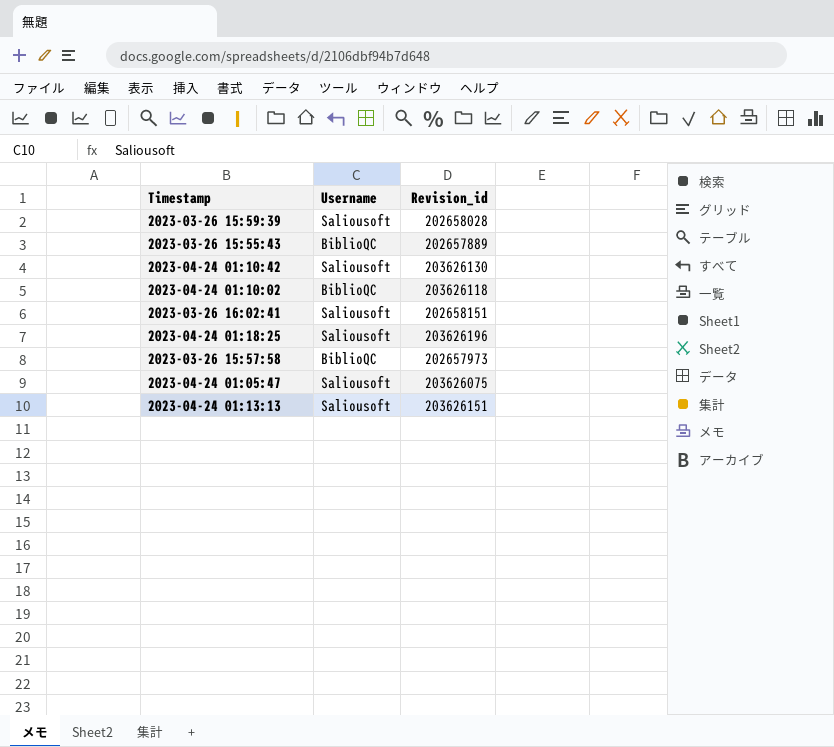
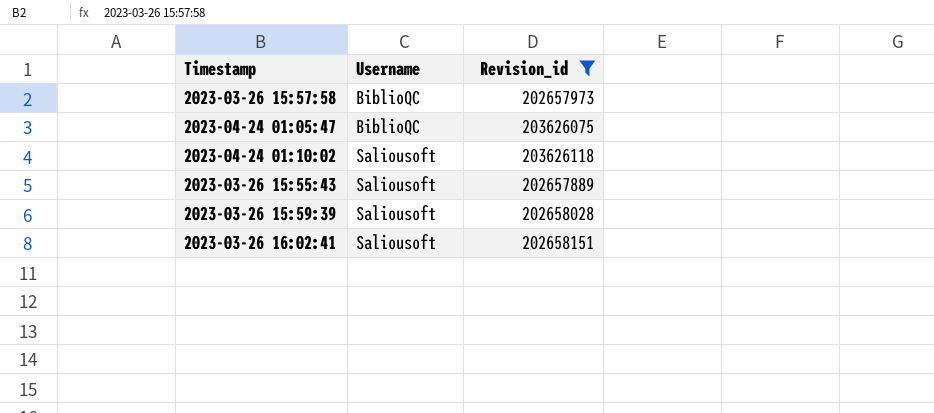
filter: none -> Revision_id <= 203626118
row order: none -> Username ascending
2023-04-24 01:05:47 | Username: Saliousoft -> BiblioQC
2023-04-24 01:10:02 | Username: BiblioQC -> Saliousoft
2023-03-26 15:55:43 | Username: BiblioQC -> Saliousoft

